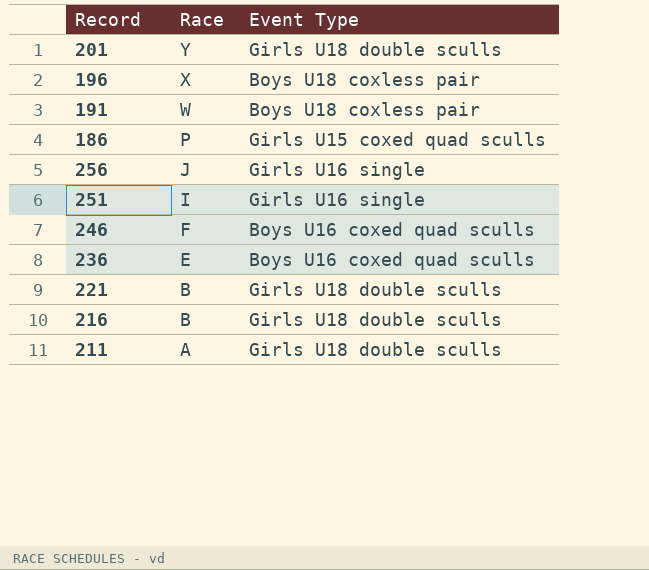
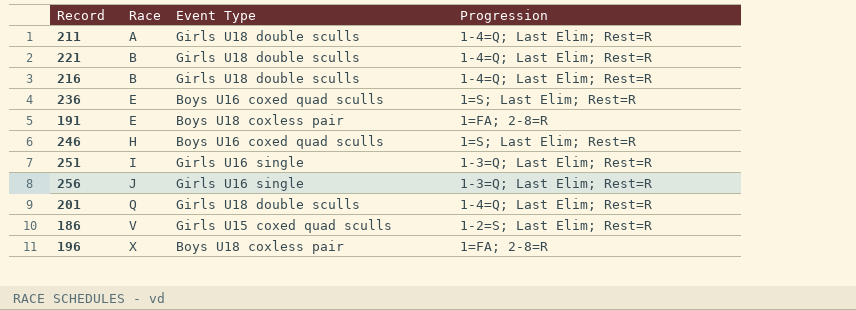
row order: Race descending -> Race ascending
column Progression | position: none -> 4
191 | Race: W -> E
246 | Race: F -> H
201 | Race: Y -> Q
186 | Race: P -> V

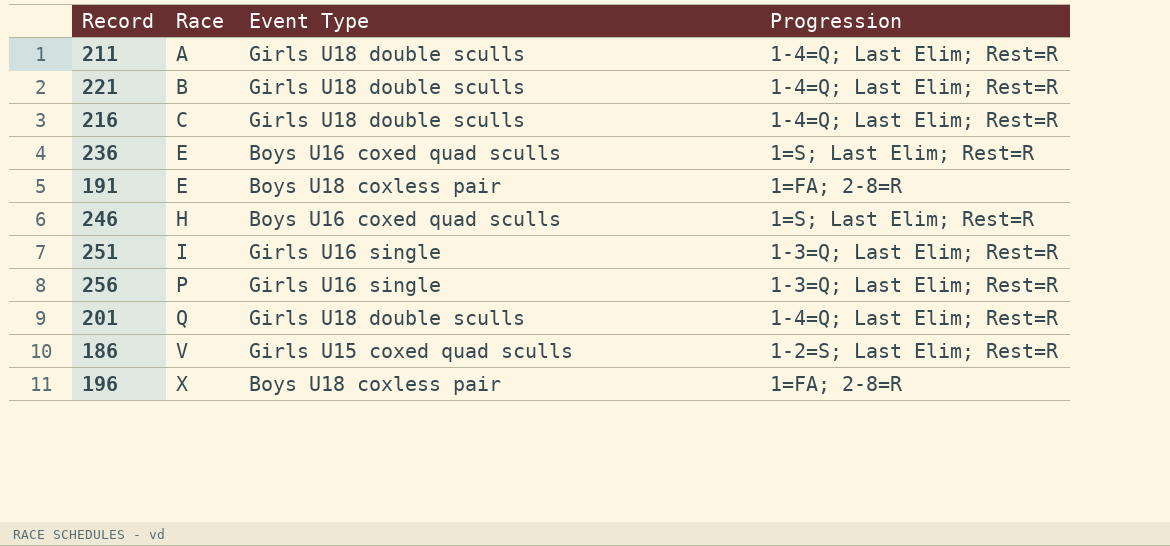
216 | Race: B -> C
256 | Race: J -> P

